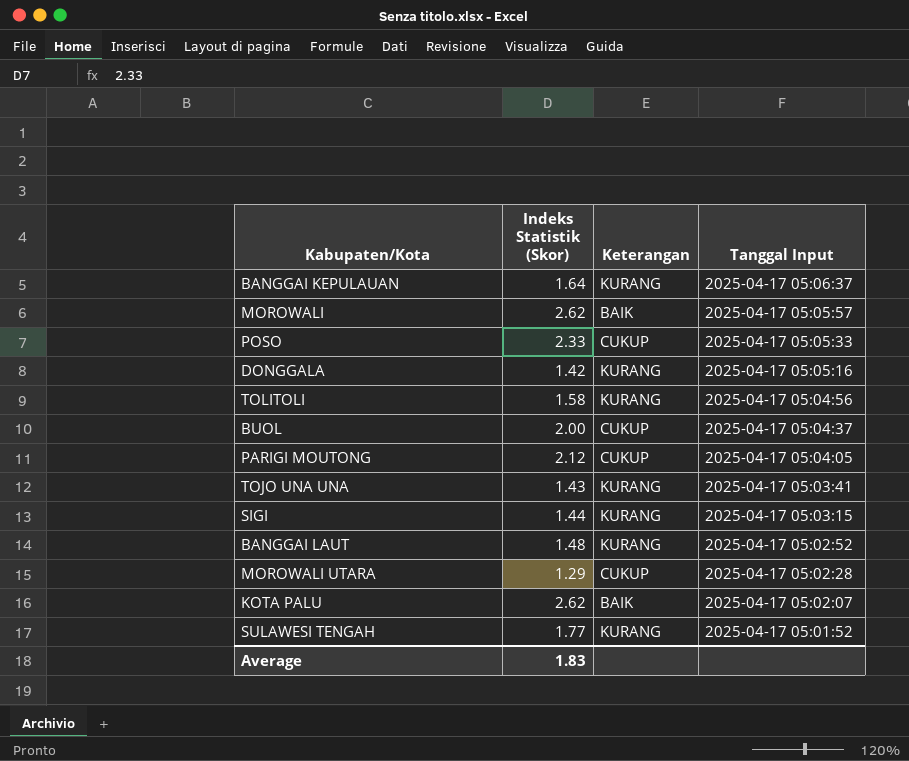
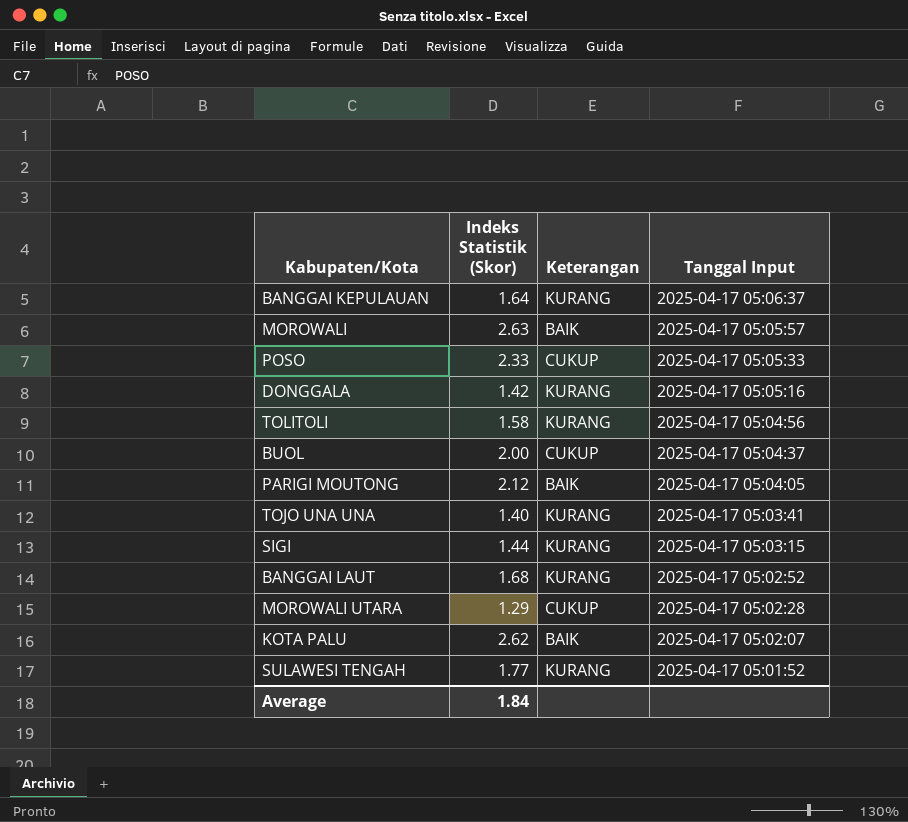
MOROWALI | Indeks Statistik (Skor): 2.62 -> 2.63
PARIGI MOUTONG | Keterangan: CUKUP -> BAIK
TOJO UNA UNA | Indeks Statistik (Skor): 1.43 -> 1.40
BANGGAI LAUT | Indeks Statistik (Skor): 1.48 -> 1.68
Average | Indeks Statistik (Skor): 1.83 -> 1.84

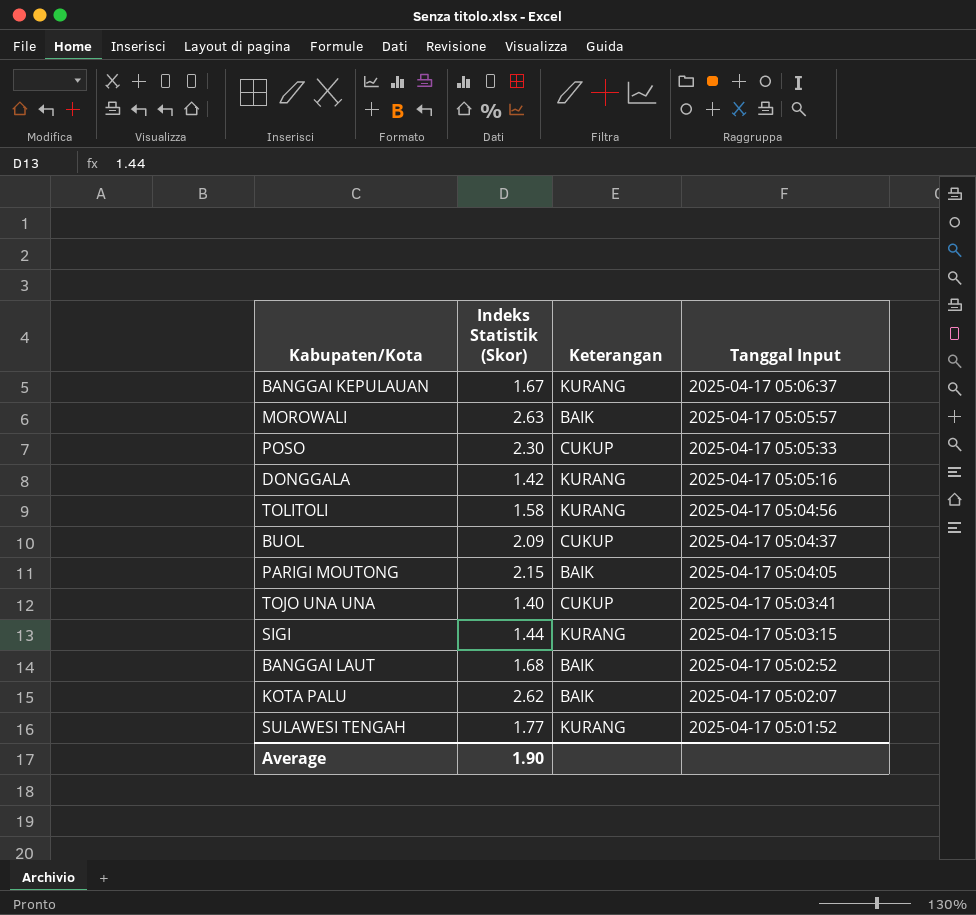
row MOROWALI UTARA: 1.29 | CUKUP | 2025-04-17 05:02:28 -> none
BANGGAI KEPULAUAN | Indeks Statistik (Skor): 1.64 -> 1.67
POSO | Indeks Statistik (Skor): 2.33 -> 2.30
BUOL | Indeks Statistik (Skor): 2.00 -> 2.09
PARIGI MOUTONG | Indeks Statistik (Skor): 2.12 -> 2.15
TOJO UNA UNA | Keterangan: KURANG -> CUKUP
BANGGAI LAUT | Keterangan: KURANG -> BAIK
Average | Indeks Statistik (Skor): 1.84 -> 1.90

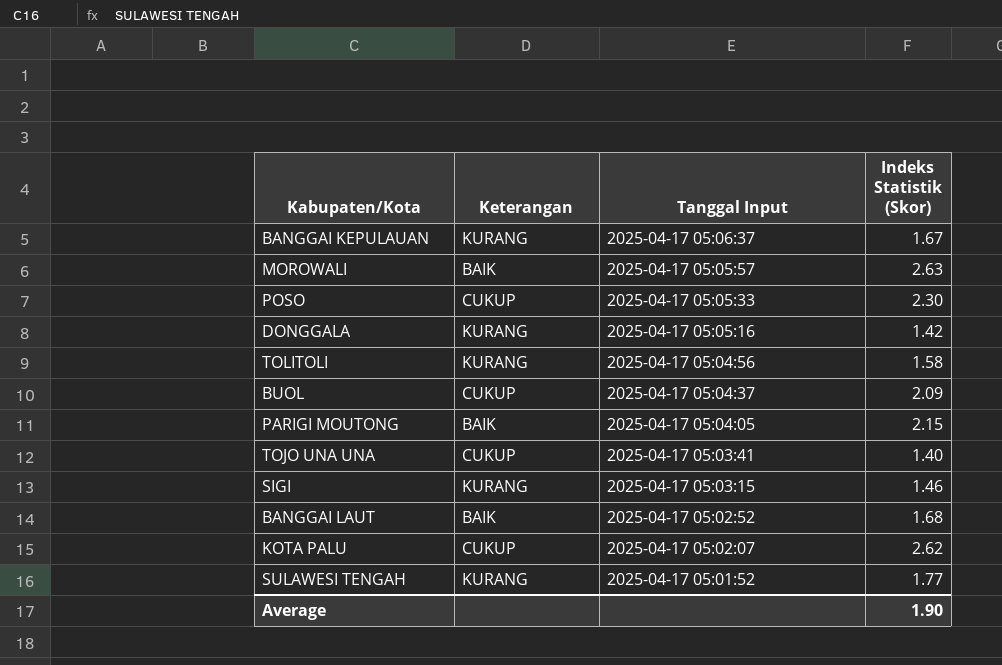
column Indeks Statistik (Skor) | position: 2 -> 4
SIGI | Indeks Statistik (Skor): 1.44 -> 1.46
KOTA PALU | Keterangan: BAIK -> CUKUP

